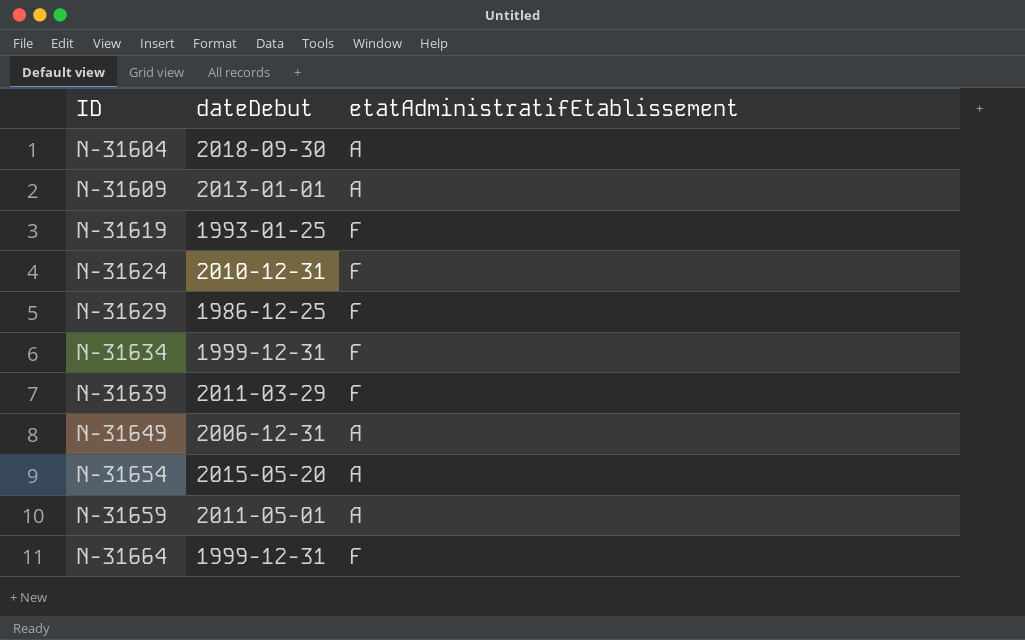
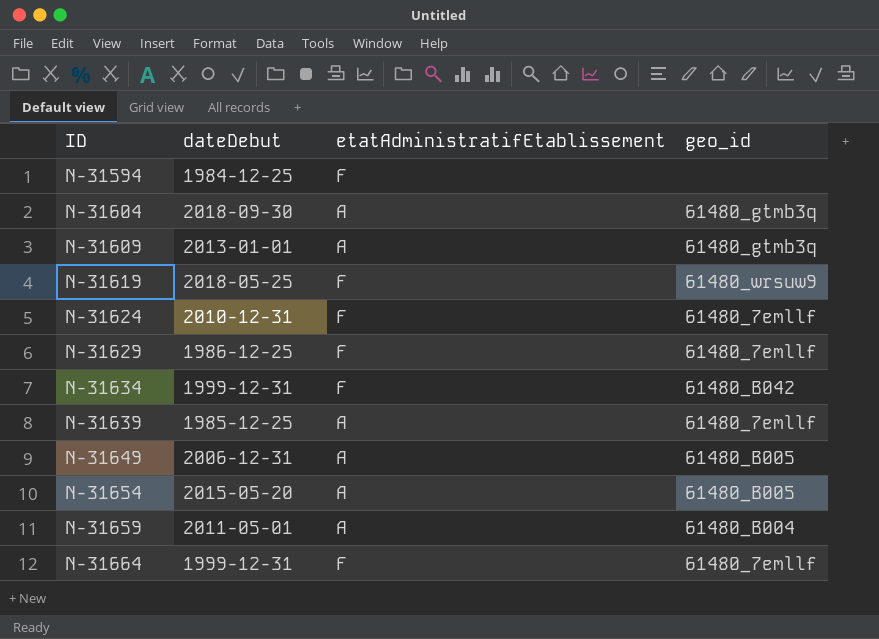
column geo_id | position: none -> 4
row N-31594: none -> 1984-12-25 | F | none
N-31619 | dateDebut: 1993-01-25 -> 2018-05-25
N-31639 | dateDebut: 2011-03-29 -> 1985-12-25
N-31639 | etatAdministratifEtablissement: F -> A

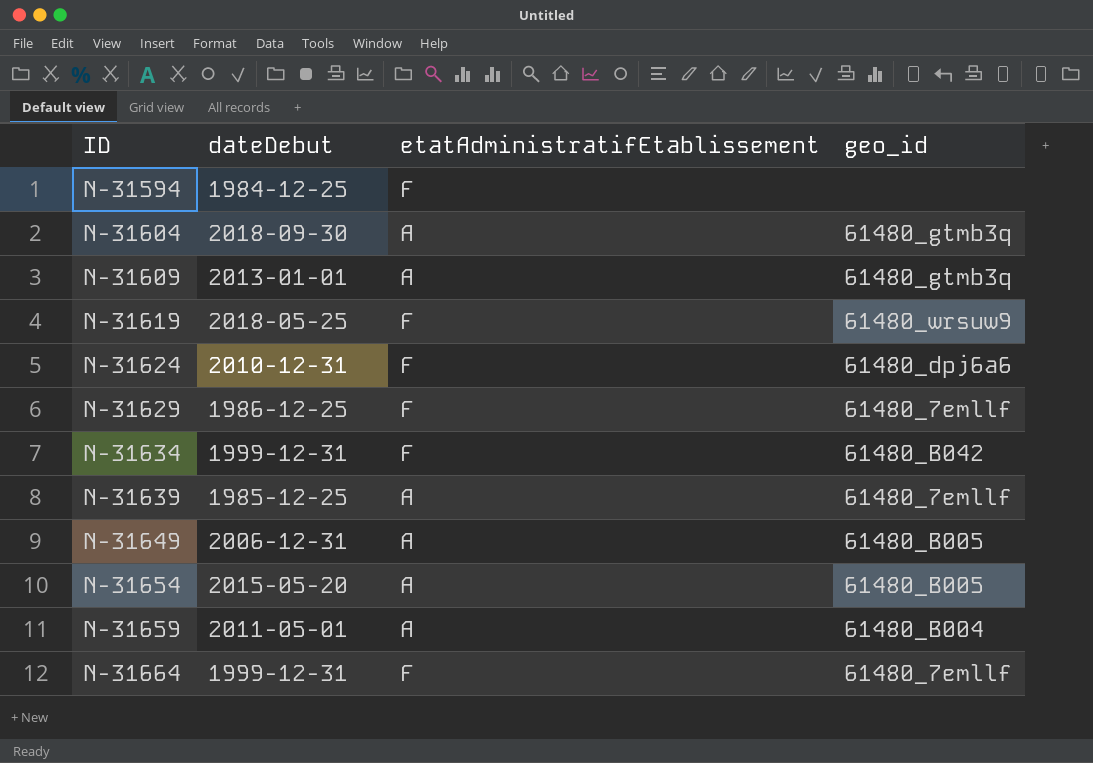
N-31624 | geo_id: 61480_7emllf -> 61480_dpj6a6

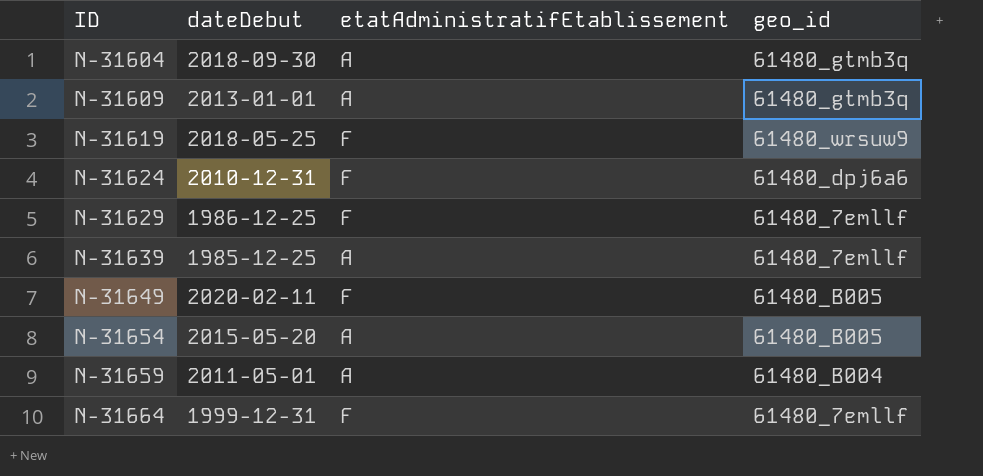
row N-31594: 1984-12-25 | F | none -> none
row N-31634: 1999-12-31 | F | 61480_B042 -> none
N-31649 | dateDebut: 2006-12-31 -> 2020-02-11
N-31649 | etatAdministratifEtablissement: A -> F

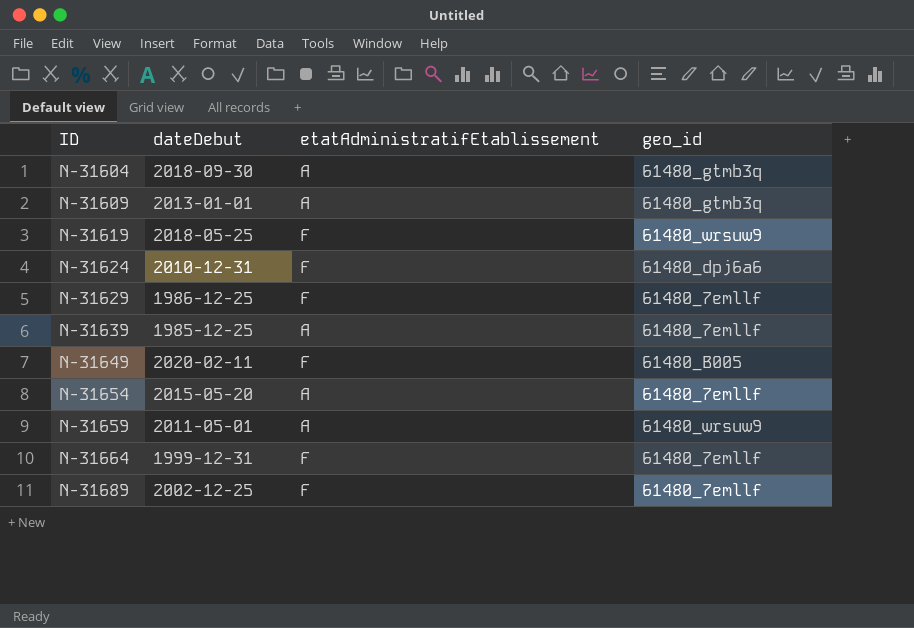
N-31654 | geo_id: 61480_B005 -> 61480_7emllf
N-31659 | geo_id: 61480_B004 -> 61480_wrsuw9
row N-31689: none -> 2002-12-25 | F | 61480_7emllf

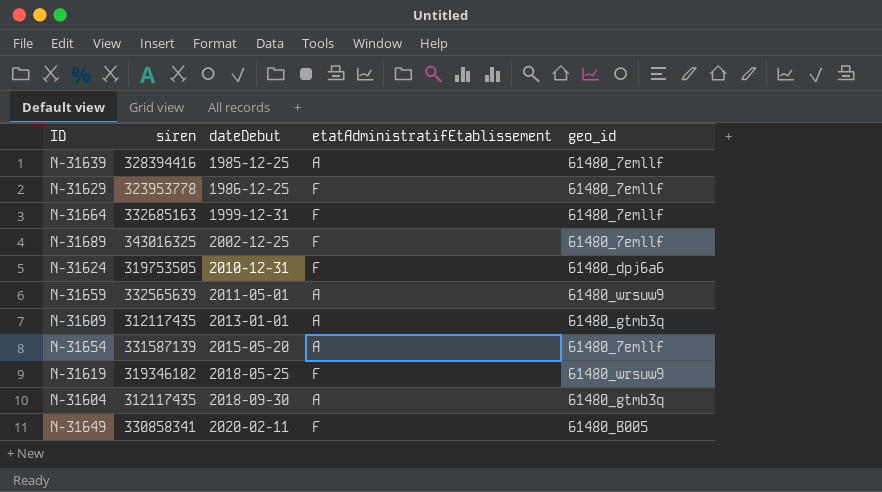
row order: ID ascending -> dateDebut ascending
column siren | position: none -> 2

